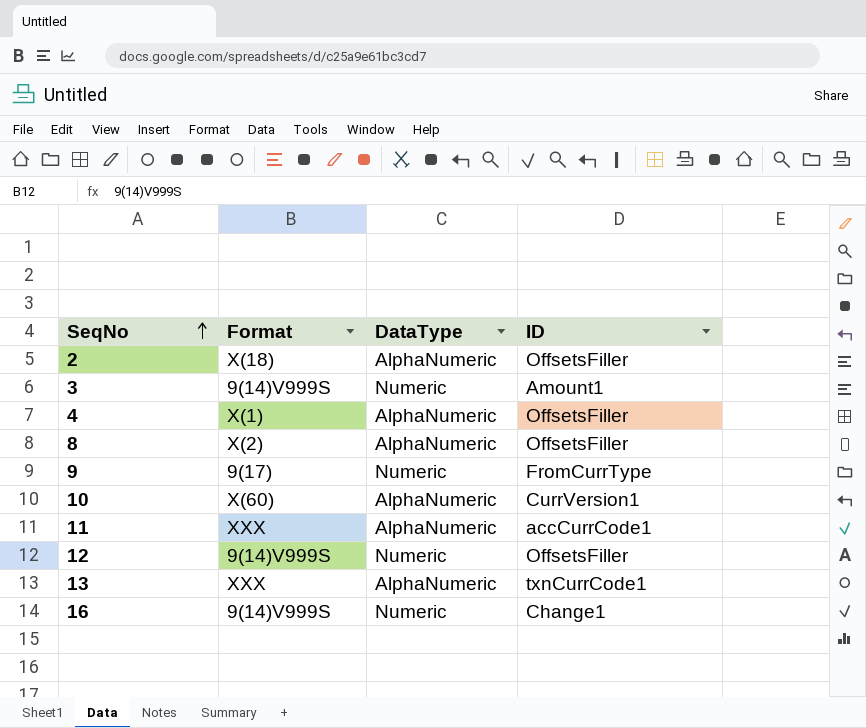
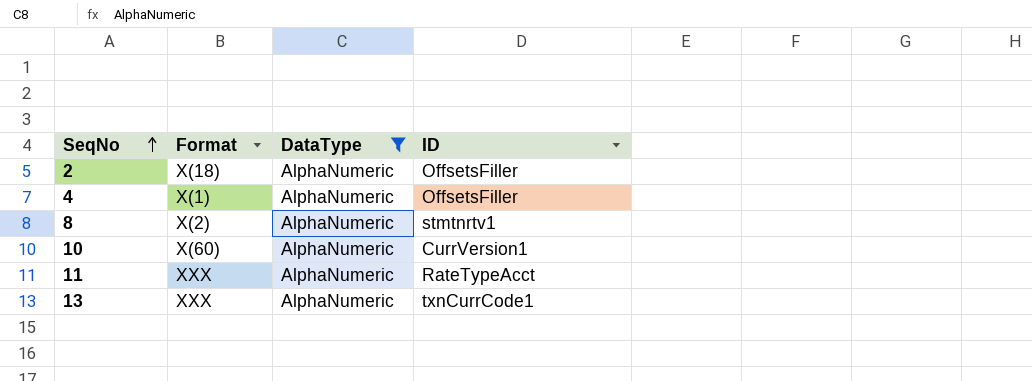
filter: none -> DataType = AlphaNumeric
8 | ID: OffsetsFiller -> stmtnrtv1
11 | ID: accCurrCode1 -> RateTypeAcct

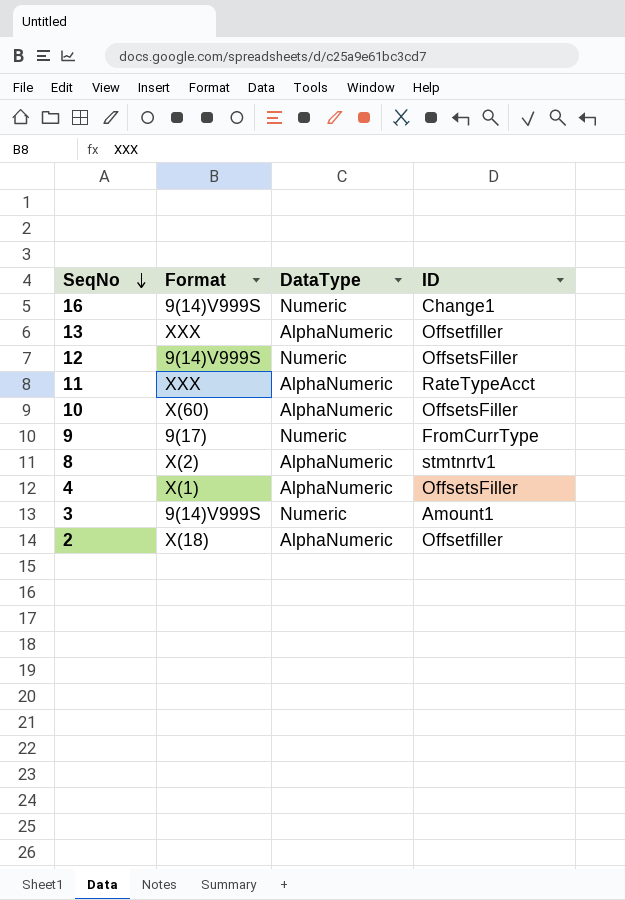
filter: DataType = AlphaNumeric -> none
row order: SeqNo ascending -> SeqNo descending
13 | ID: txnCurrCode1 -> Offsetfiller
10 | ID: CurrVersion1 -> OffsetsFiller
2 | ID: OffsetsFiller -> Offsetfiller

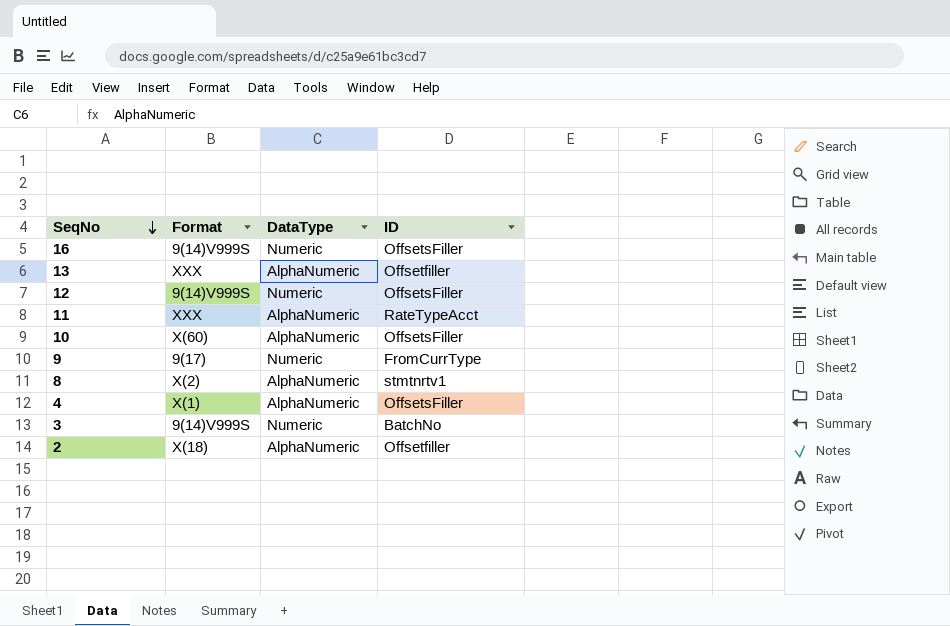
16 | ID: Change1 -> OffsetsFiller
3 | ID: Amount1 -> BatchNo

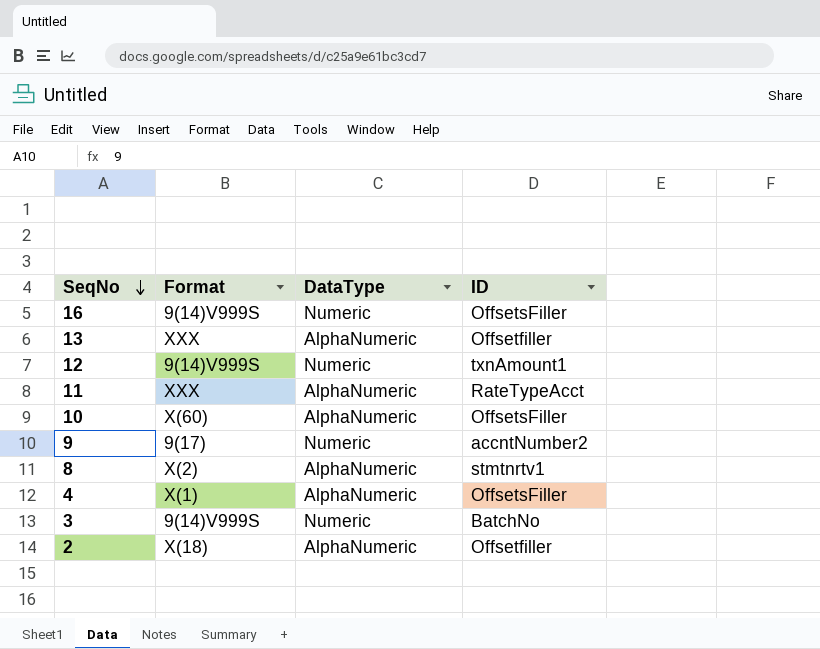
12 | ID: OffsetsFiller -> txnAmount1
9 | ID: FromCurrType -> accntNumber2

